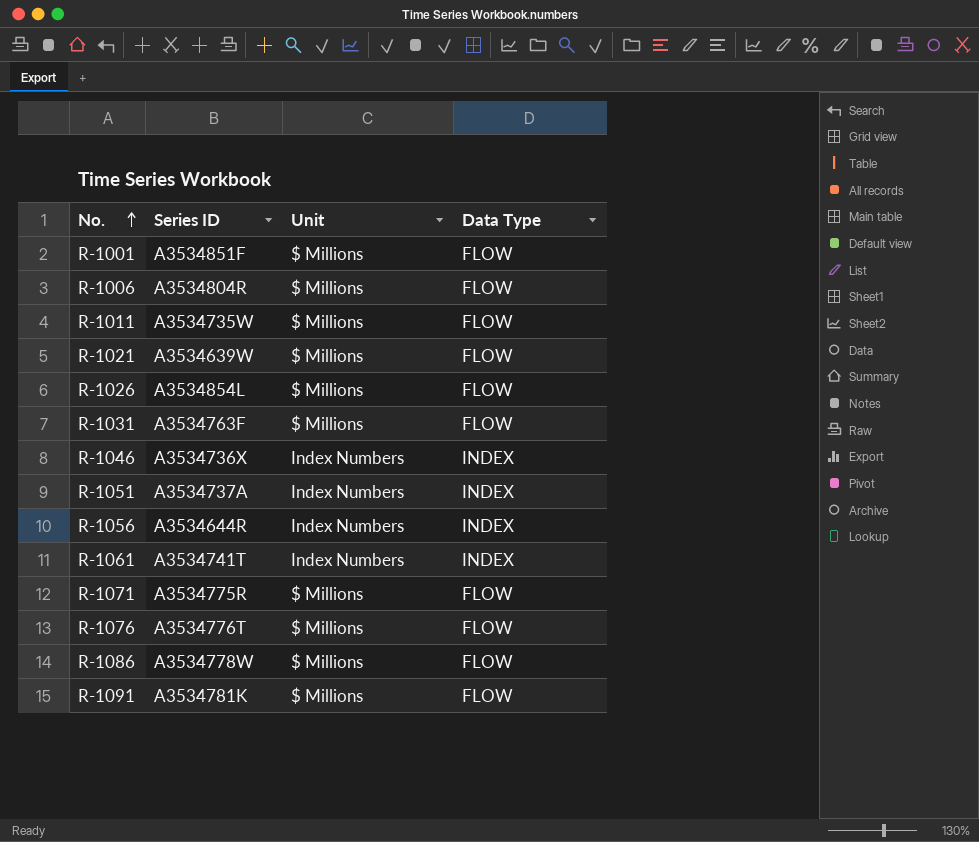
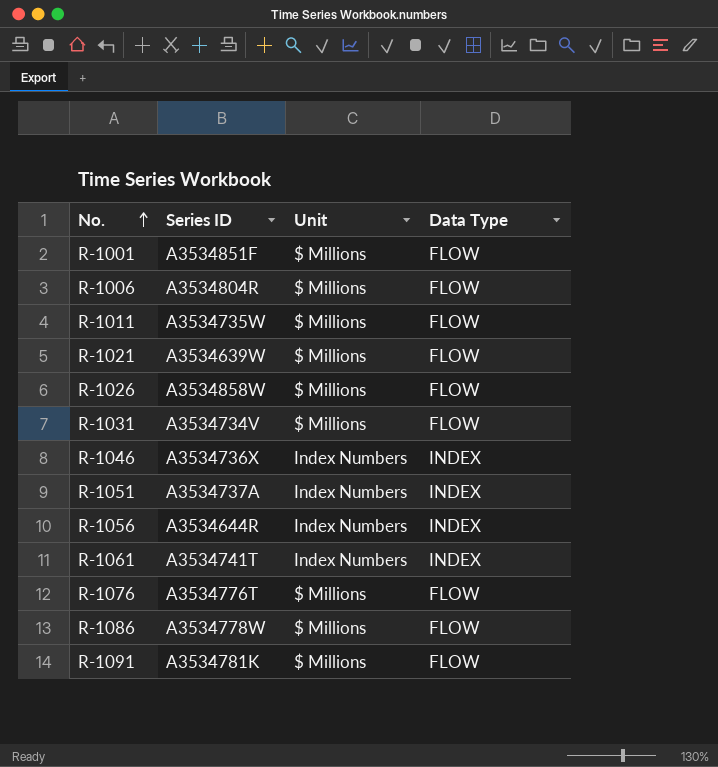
row R-1071: A3534775R | $ Millions | FLOW -> none
R-1026 | Series ID: A3534854L -> A3534858W
R-1031 | Series ID: A3534763F -> A3534734V

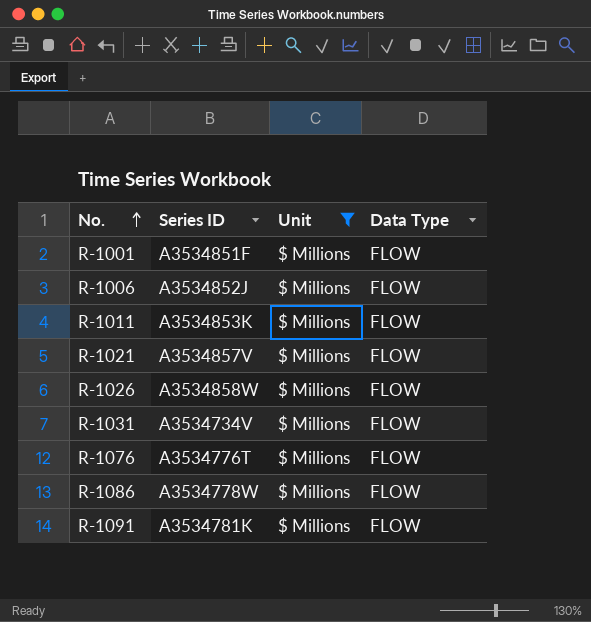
filter: none -> Unit = $ Millions
R-1006 | Series ID: A3534804R -> A3534852J
R-1011 | Series ID: A3534735W -> A3534853K
R-1021 | Series ID: A3534639W -> A3534857V

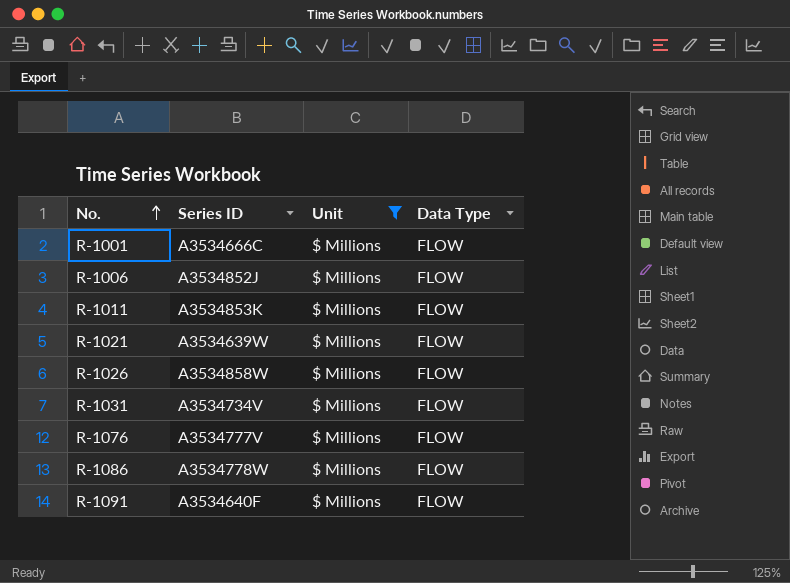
R-1001 | Series ID: A3534851F -> A3534666C
R-1021 | Series ID: A3534857V -> A3534639W
R-1076 | Series ID: A3534776T -> A3534777V
R-1091 | Series ID: A3534781K -> A3534640F

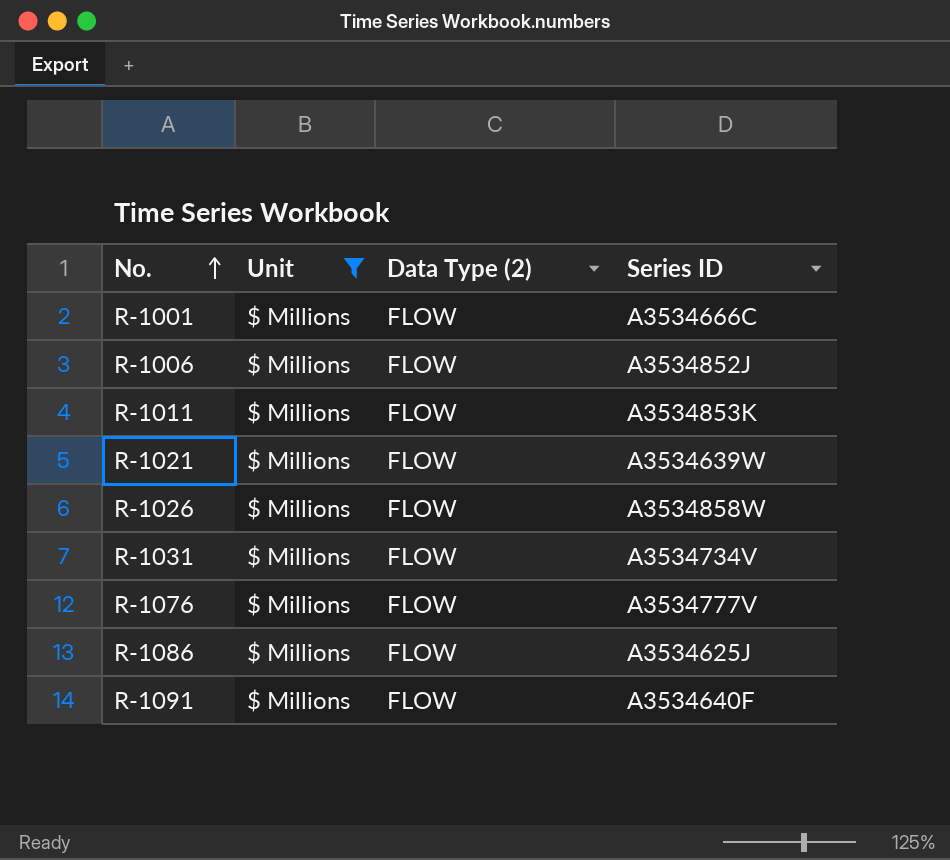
column name: Data Type -> Data Type (2)
column Series ID | position: 2 -> 4
R-1086 | Series ID: A3534778W -> A3534625J

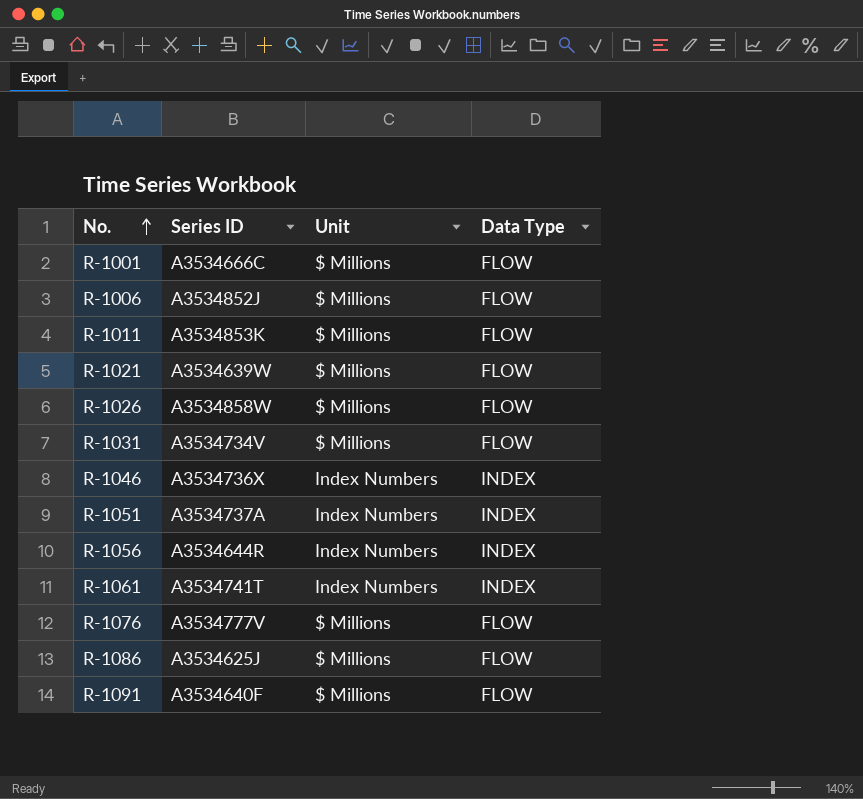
filter: Unit = $ Millions -> none
column Series ID | position: 4 -> 2
column name: Data Type (2) -> Data Type

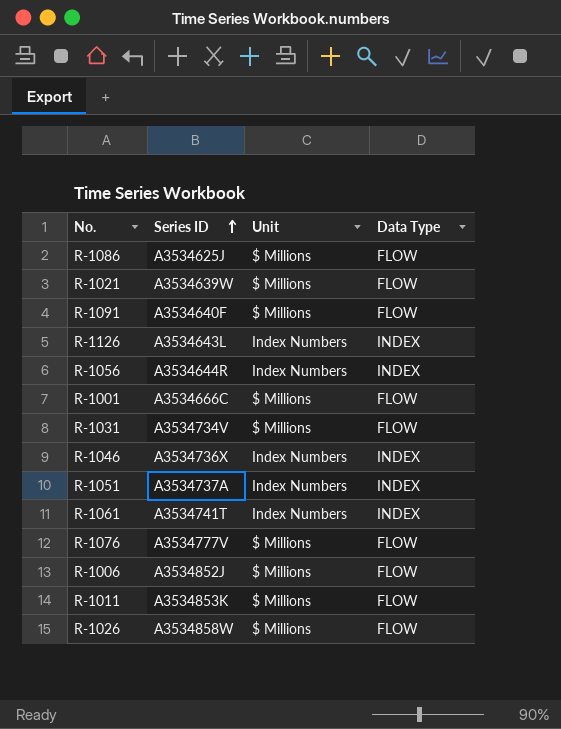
row order: No. ascending -> Series ID ascending
row R-1126: none -> A3534643L | Index Numbers | INDEX

